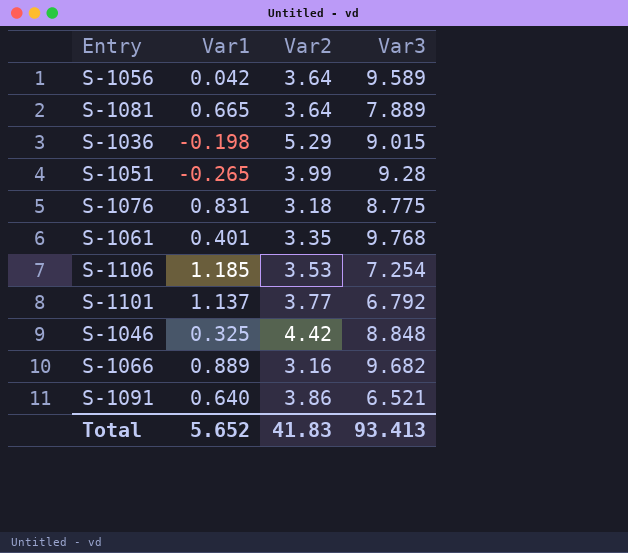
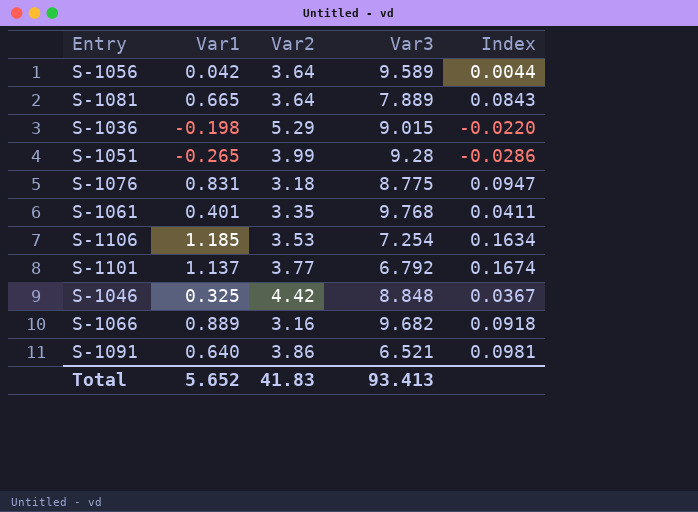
column Index | formula: none -> [Var1] / [Var3]

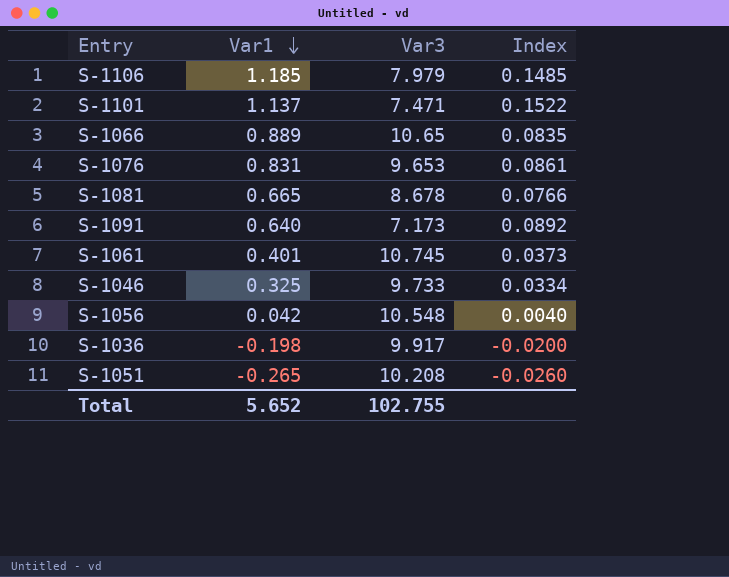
row order: none -> Var1 descending
column Var2 | position: 3 -> none
S-1106 | Var3: 7.254 -> 7.979
S-1106 | Index: 0.1634 -> 0.1485
S-1101 | Var3: 6.792 -> 7.471
S-1101 | Index: 0.1674 -> 0.1522
S-1066 | Var3: 9.682 -> 10.65
S-1066 | Index: 0.0918 -> 0.0835
S-1076 | Var3: 8.775 -> 9.653
S-1076 | Index: 0.0947 -> 0.0861
S-1081 | Var3: 7.889 -> 8.678
S-1081 | Index: 0.0843 -> 0.0766
S-1091 | Var3: 6.521 -> 7.173
S-1091 | Index: 0.0981 -> 0.0892
S-1061 | Var3: 9.768 -> 10.745
S-1061 | Index: 0.0411 -> 0.0373
S-1046 | Var3: 8.848 -> 9.733
S-1046 | Index: 0.0367 -> 0.0334
S-1056 | Var3: 9.589 -> 10.548
S-1056 | Index: 0.0044 -> 0.0040
S-1036 | Var3: 9.015 -> 9.917
S-1036 | Index: -0.0220 -> -0.0200
S-1051 | Var3: 9.28 -> 10.208
S-1051 | Index: -0.0286 -> -0.0260
Total | Var3: 93.413 -> 102.755

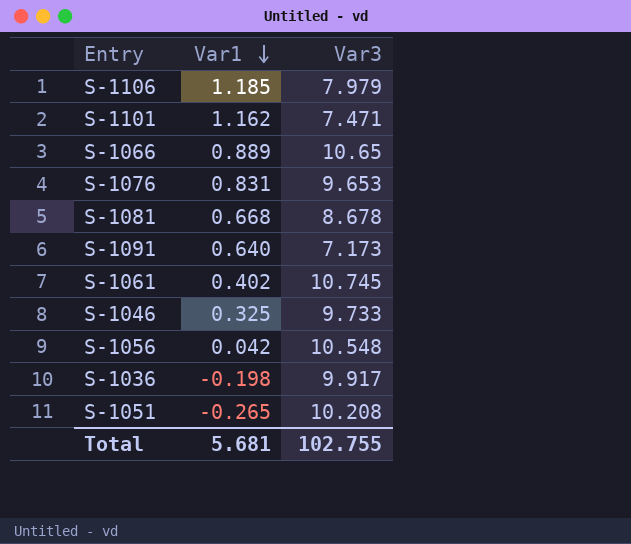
column Index | formula: [Var1] / [Var3] -> none
S-1101 | Var1: 1.137 -> 1.162
S-1081 | Var1: 0.665 -> 0.668
S-1061 | Var1: 0.401 -> 0.402
Total | Var1: 5.652 -> 5.681

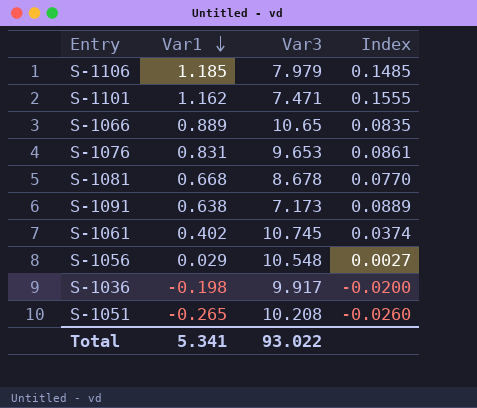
column Index | formula: none -> [Var1] / [Var3]
row S-1046: 0.325 | 9.733 -> none
S-1091 | Var1: 0.640 -> 0.638
S-1056 | Var1: 0.042 -> 0.029
Total | Var1: 5.681 -> 5.341
Total | Var3: 102.755 -> 93.022

